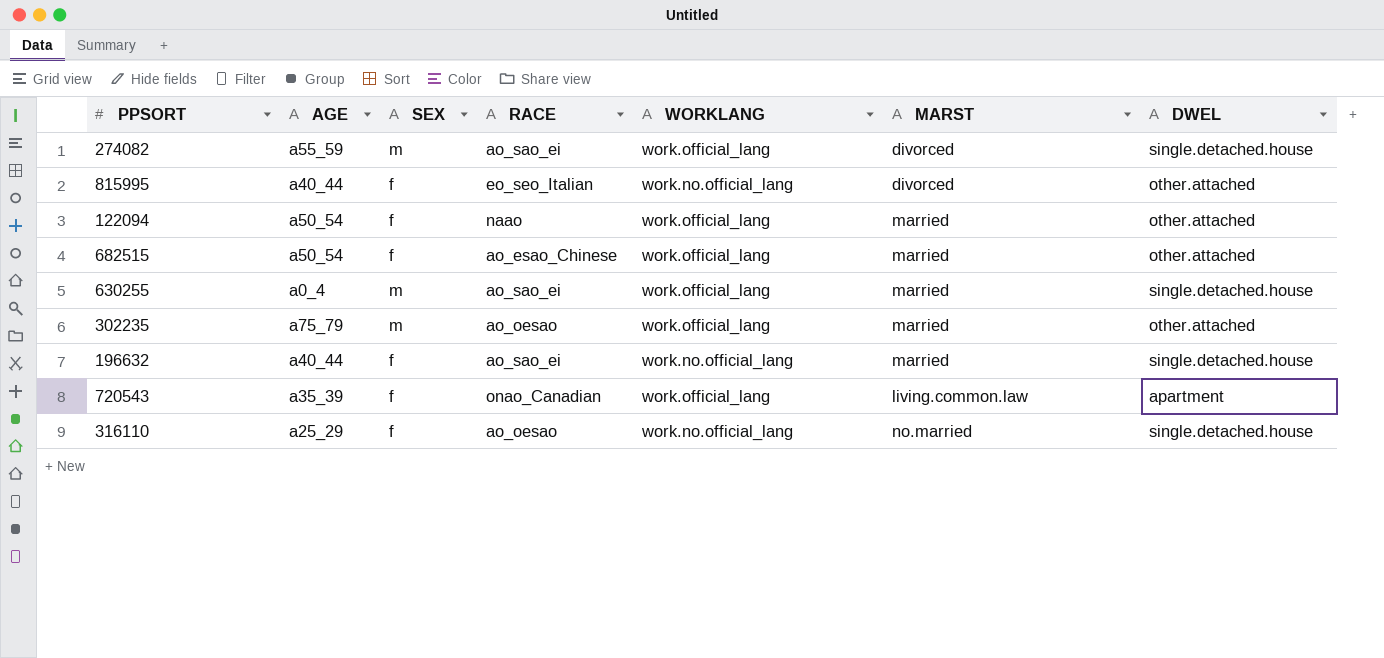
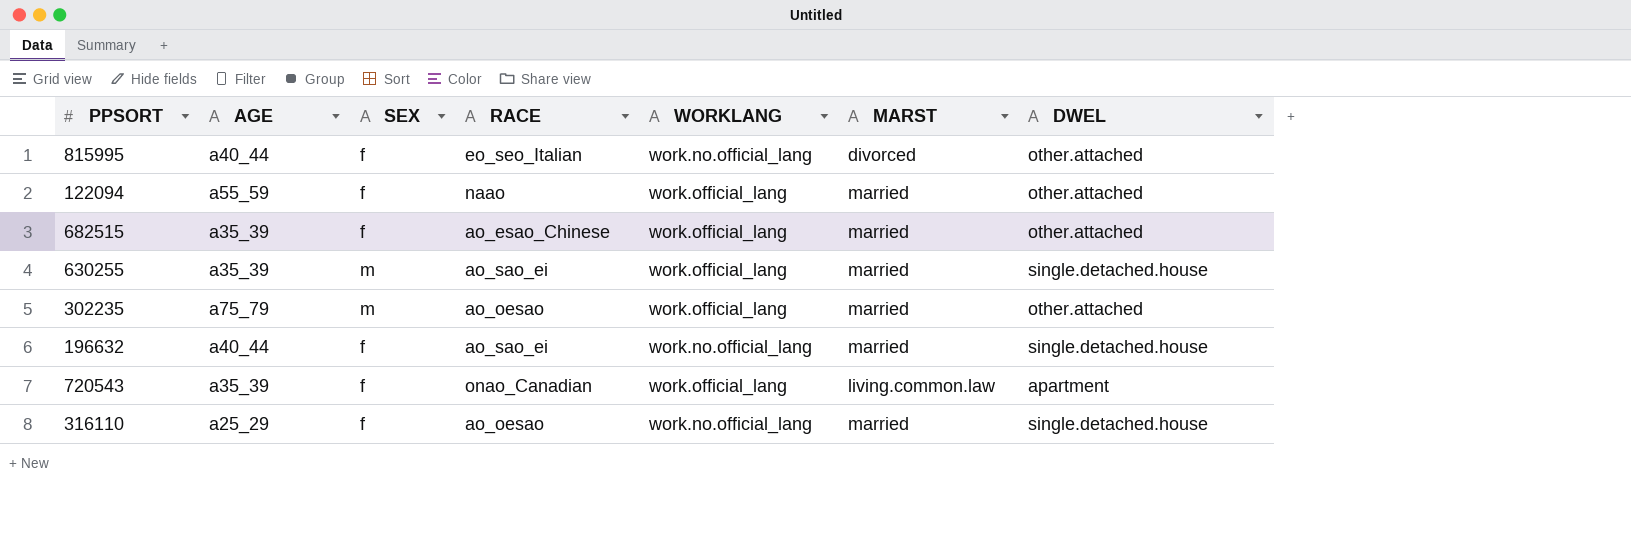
row 274082: a55_59 | m | ao_sao_ei | work.official_lang | divorced | single.detached.house -> none
122094 | AGE: a50_54 -> a55_59
682515 | AGE: a50_54 -> a35_39
630255 | AGE: a0_4 -> a35_39
316110 | MARST: no.married -> married

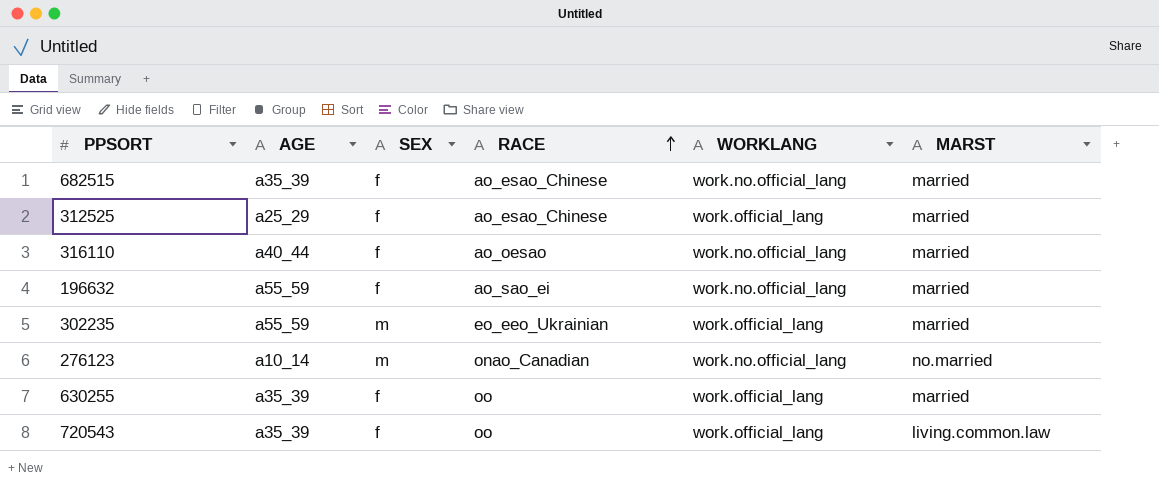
row order: none -> RACE ascending
column DWEL | position: 7 -> none
row 815995: a40_44 | f | eo_seo_Italian | work.no.official_lang | divorced | other.attached -> none
row 122094: a55_59 | f | naao | work.official_lang | married | other.attached -> none
682515 | WORKLANG: work.official_lang -> work.no.official_lang
row 312525: none -> a25_29 | f | ao_esao_Chinese | work.official_lang | married
316110 | AGE: a25_29 -> a40_44
196632 | AGE: a40_44 -> a55_59
302235 | AGE: a75_79 -> a55_59
302235 | RACE: ao_oesao -> eo_eeo_Ukrainian
row 276123: none -> a10_14 | m | onao_Canadian | work.no.official_lang | no.married
630255 | SEX: m -> f
630255 | RACE: ao_sao_ei -> oo
720543 | RACE: onao_Canadian -> oo

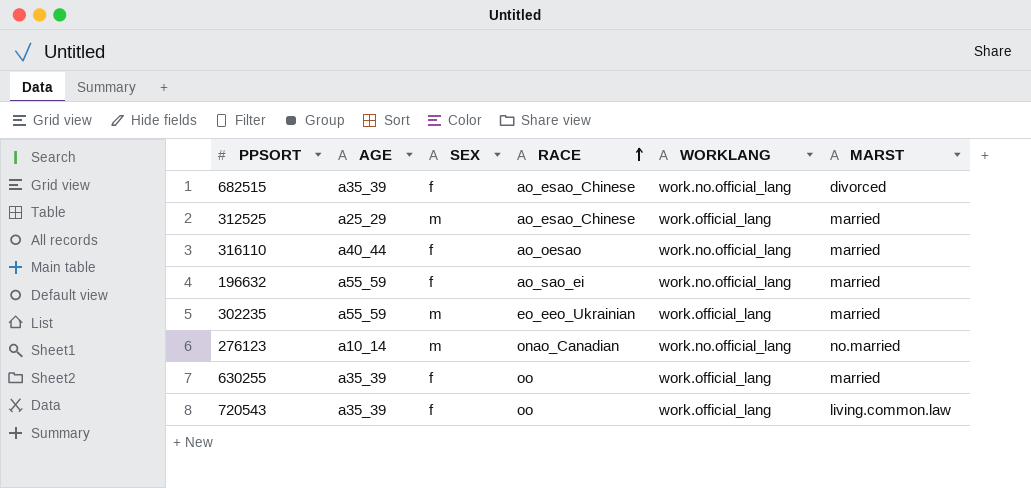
682515 | MARST: married -> divorced
312525 | SEX: f -> m

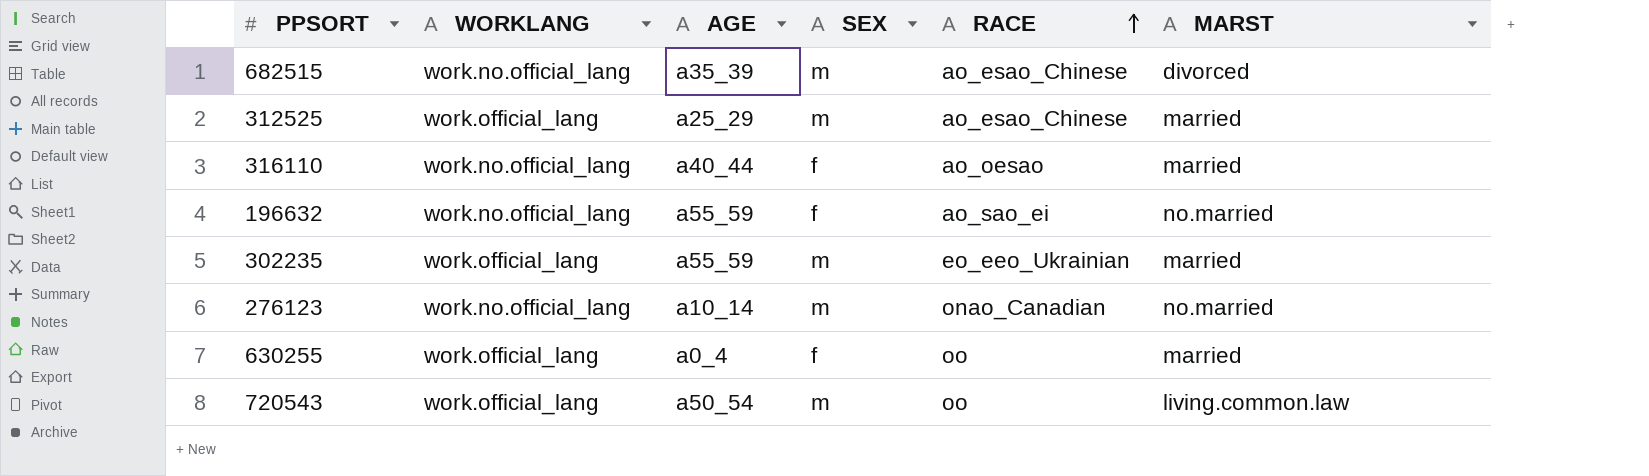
column WORKLANG | position: 5 -> 2
682515 | SEX: f -> m
196632 | MARST: married -> no.married
630255 | AGE: a35_39 -> a0_4
720543 | AGE: a35_39 -> a50_54
720543 | SEX: f -> m

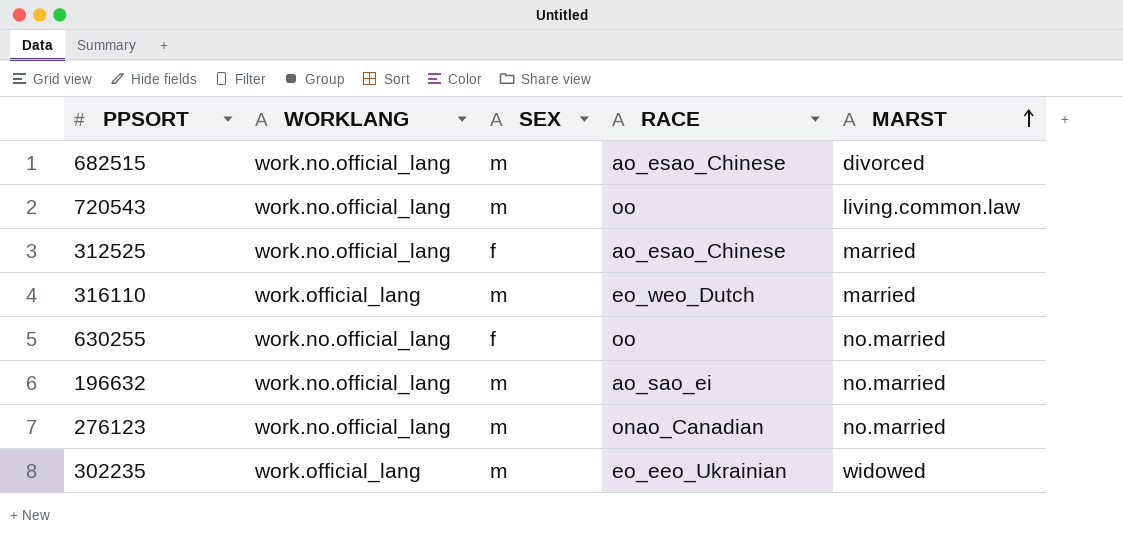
row order: RACE ascending -> MARST ascending
column AGE | position: 3 -> none
720543 | WORKLANG: work.official_lang -> work.no.official_lang
312525 | WORKLANG: work.official_lang -> work.no.official_lang
312525 | SEX: m -> f
316110 | WORKLANG: work.no.official_lang -> work.official_lang
316110 | SEX: f -> m
316110 | RACE: ao_oesao -> eo_weo_Dutch
630255 | WORKLANG: work.official_lang -> work.no.official_lang
630255 | MARST: married -> no.married
196632 | SEX: f -> m
302235 | MARST: married -> widowed

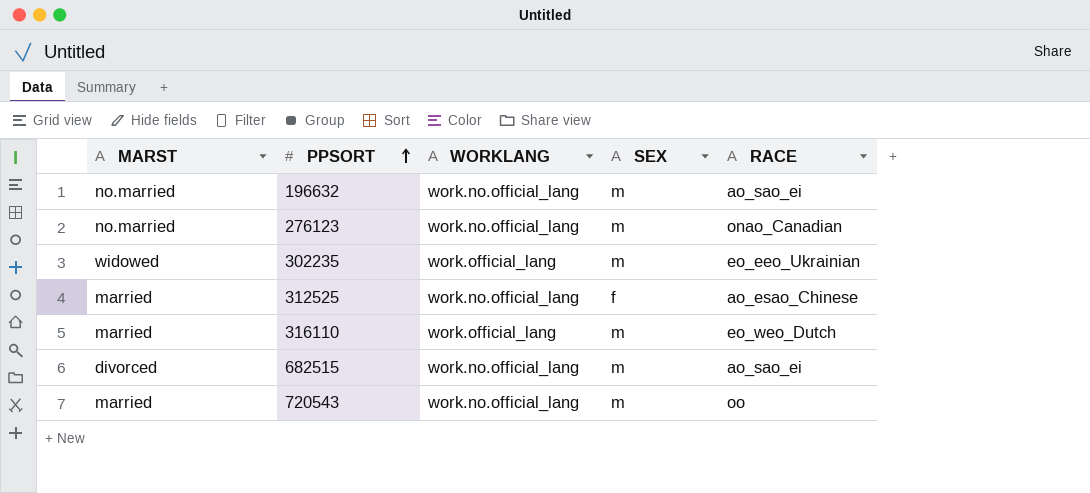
row order: MARST ascending -> PPSORT ascending
column MARST | position: 5 -> 1
row 630255: work.no.official_lang | f | oo | no.married -> none
682515 | RACE: ao_esao_Chinese -> ao_sao_ei
720543 | MARST: living.common.law -> married

